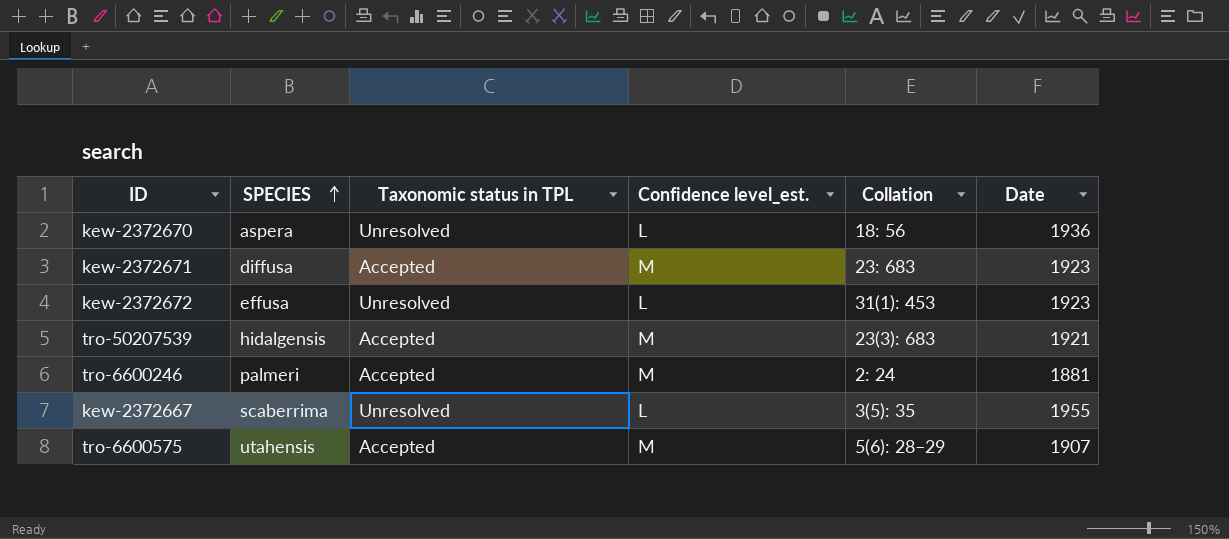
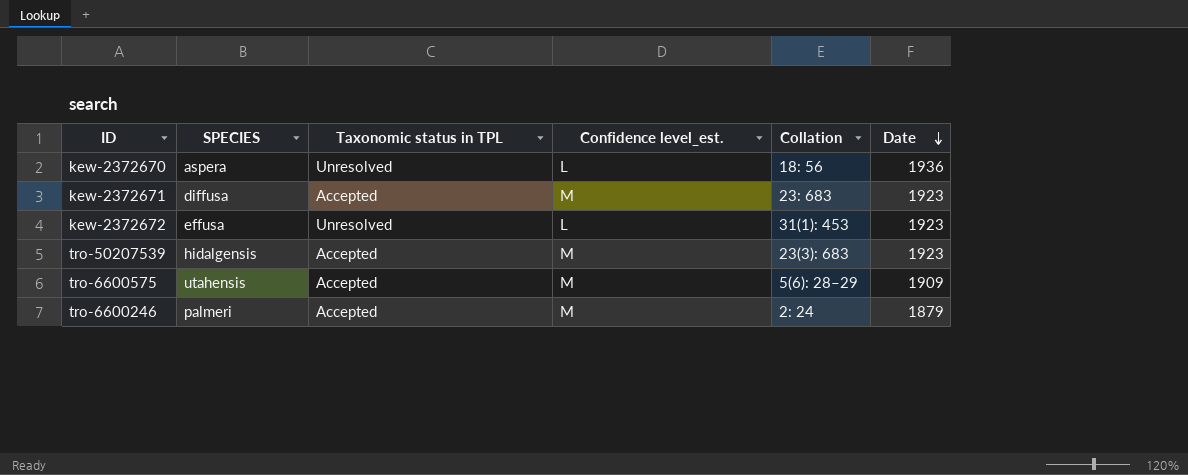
row order: SPECIES ascending -> Date descending
row kew-2372667: scaberrima | Unresolved | L | 3(5): 35 | 1955 -> none
tro-50207539 | Date: 1921 -> 1923
tro-6600575 | Date: 1907 -> 1909
tro-6600246 | Date: 1881 -> 1879

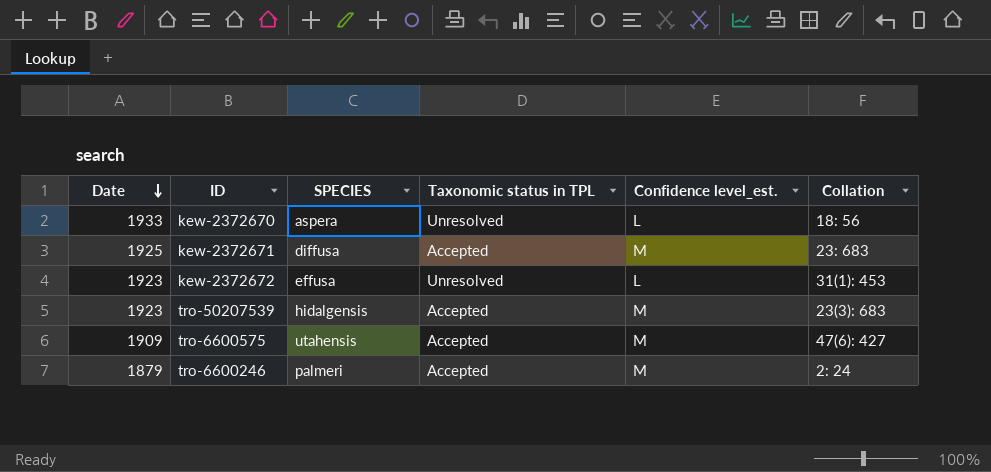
column Date | position: 6 -> 1
kew-2372670 | Date: 1936 -> 1933
kew-2372671 | Date: 1923 -> 1925
tro-6600575 | Collation: 5(6): 28–29 -> 47(6): 427

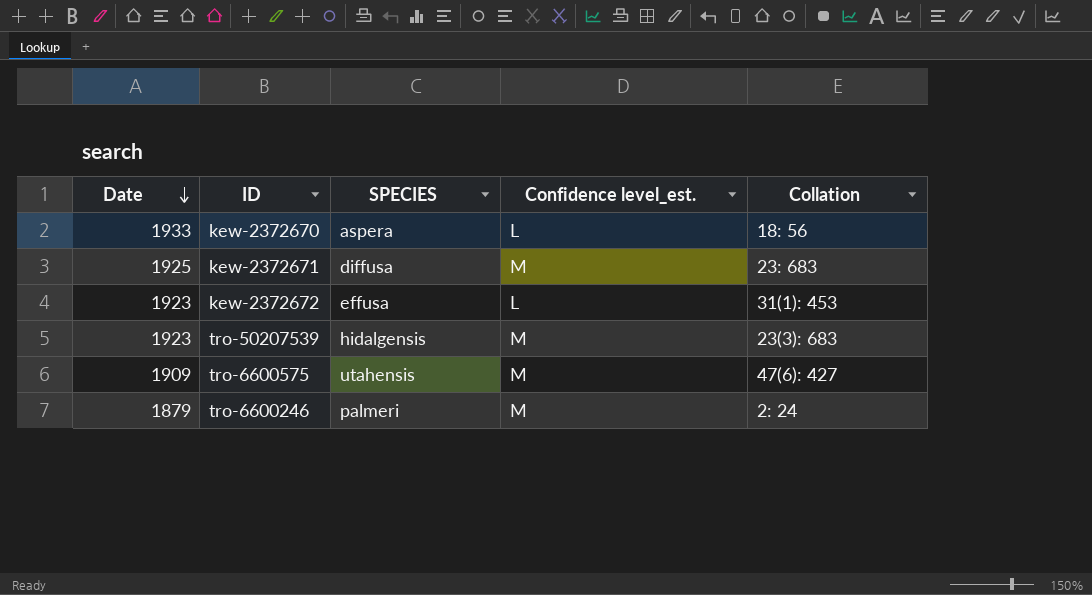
column Taxonomic status in TPL | position: 4 -> none

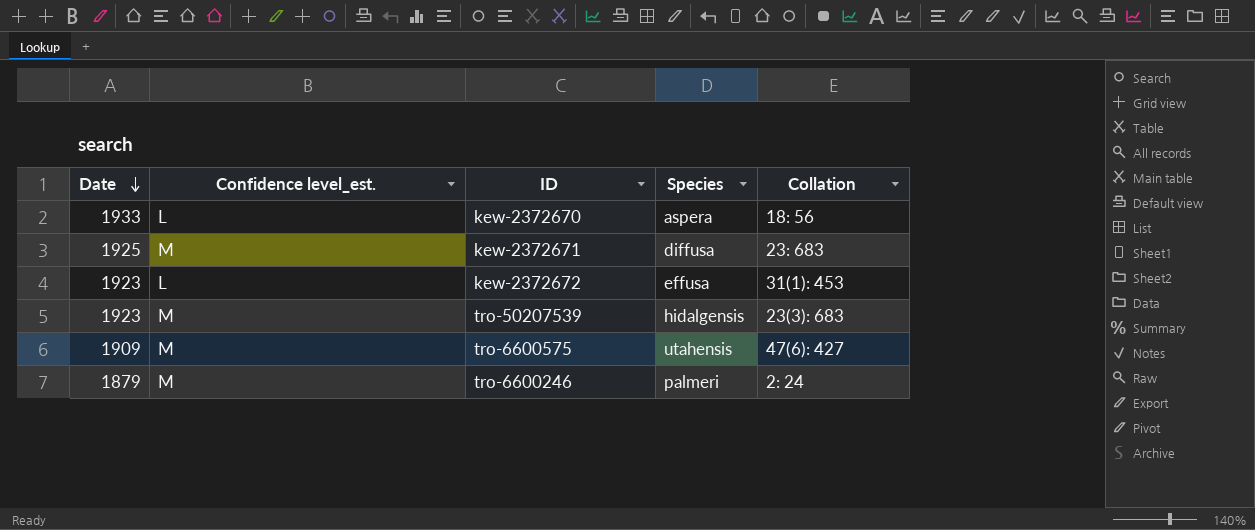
column Confidence level_est. | position: 4 -> 2
column name: SPECIES -> Species

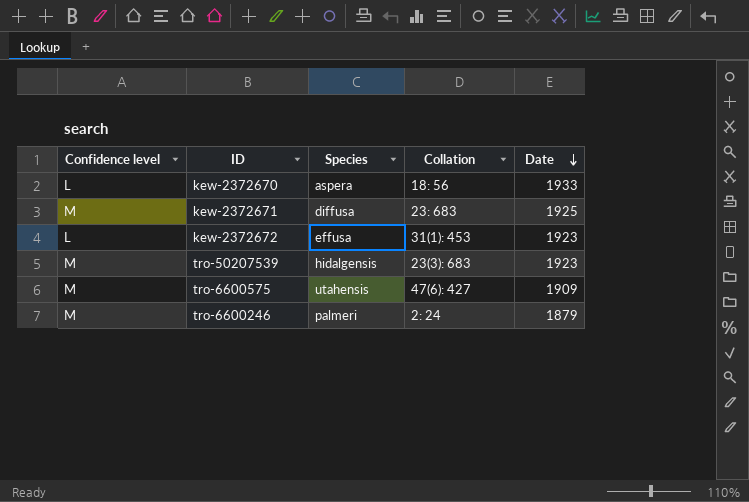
column name: Confidence level_est. -> Confidence level
column Date | position: 1 -> 5

